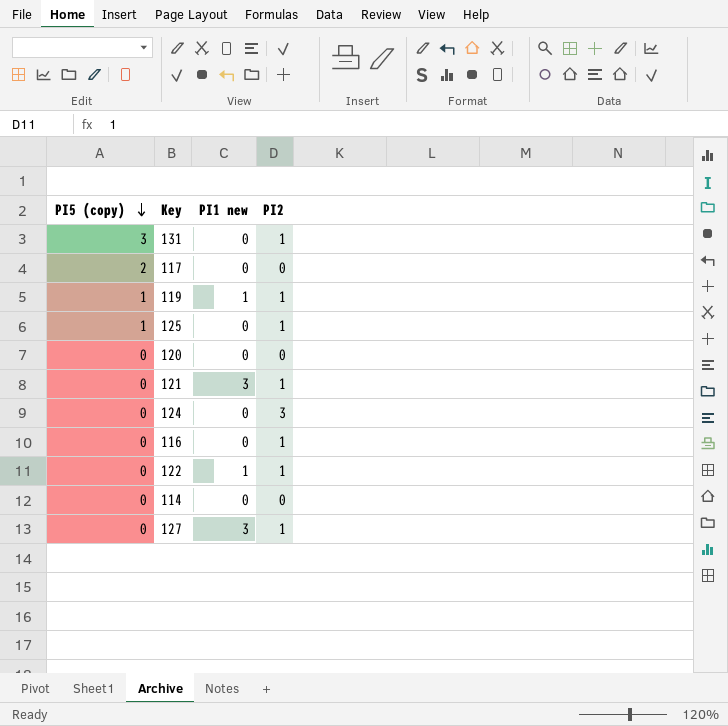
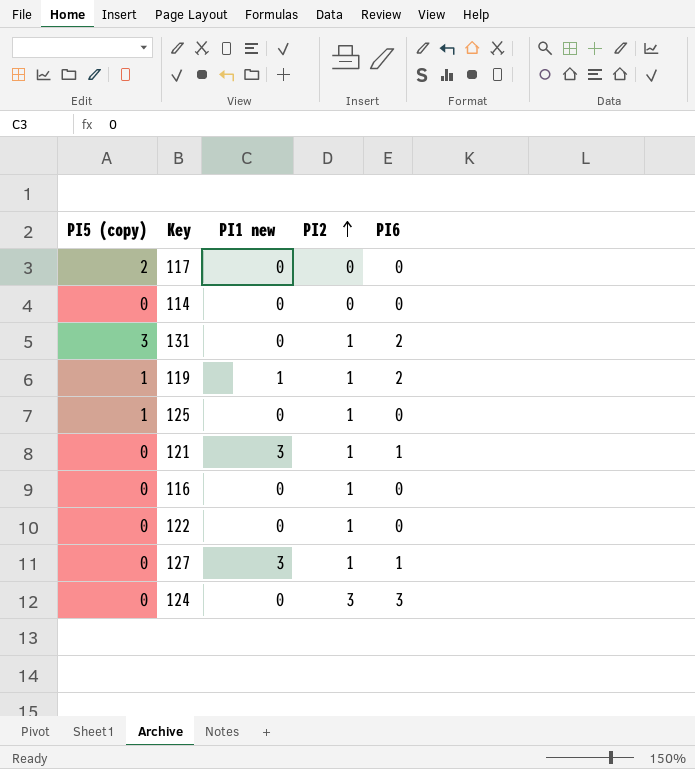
row order: PI5 (copy) descending -> PI2 ascending
column PI6 | position: none -> 5
row 120: 0 | 0 | 0 -> none
122 | PI1 new: 1 -> 0

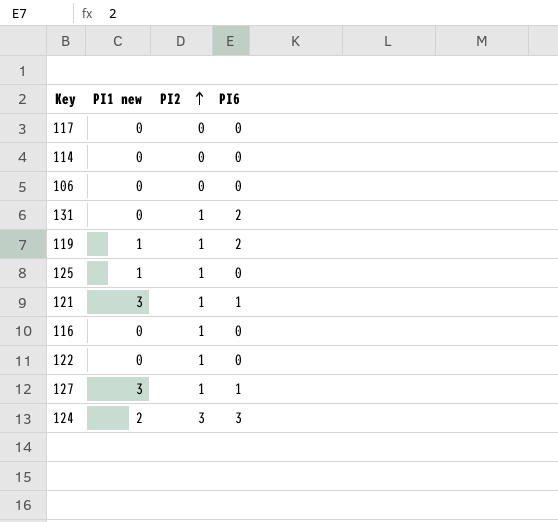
column PI5 (copy) | position: 1 -> none
row 106: none -> 0 | 0 | 0
125 | PI1 new: 0 -> 1
124 | PI1 new: 0 -> 2

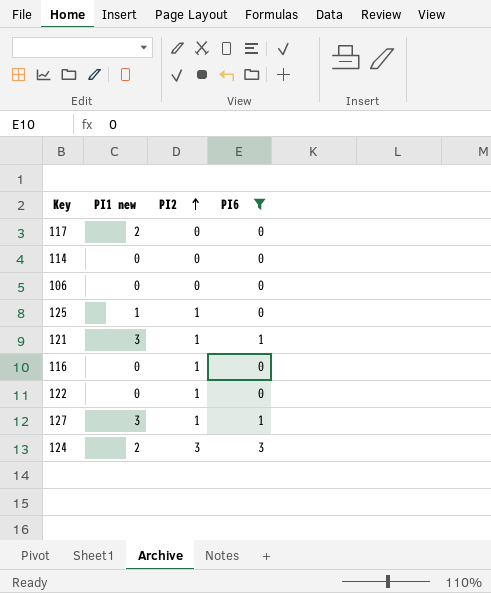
filter: none -> PI6 != 2
117 | PI1 new: 0 -> 2

